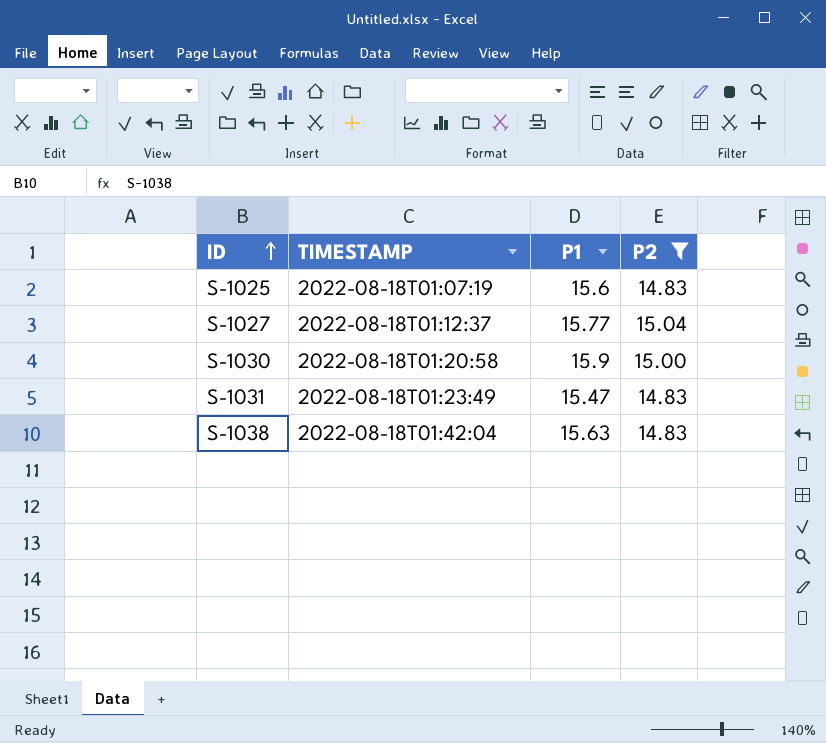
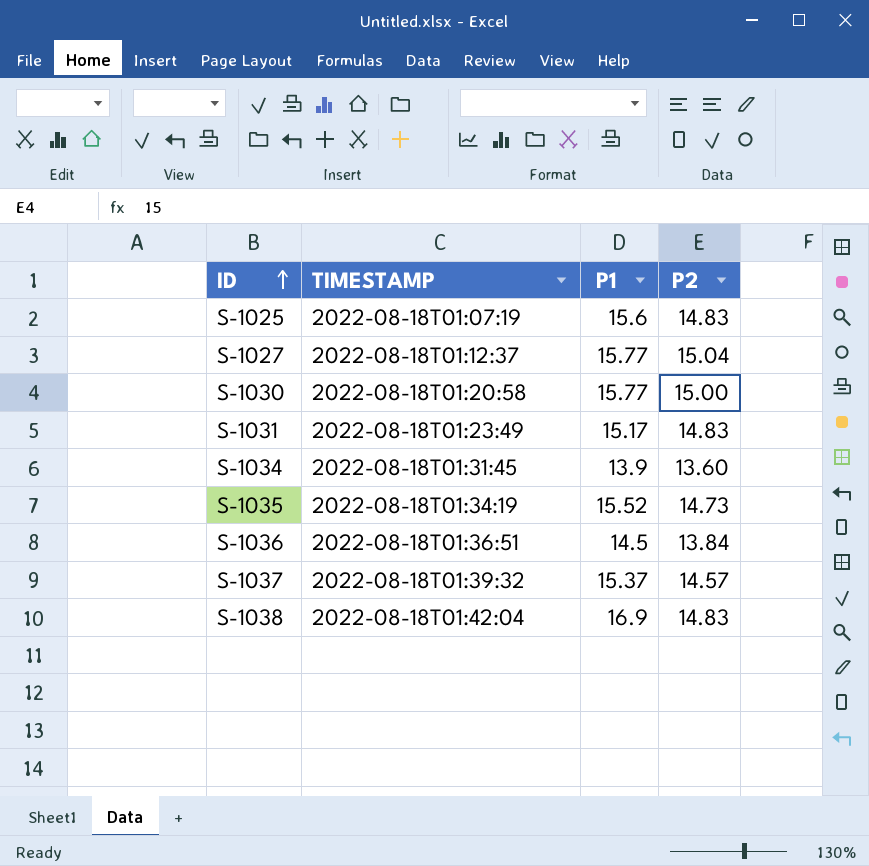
filter: P2 >= 14.83 -> none
S-1030 | P1: 15.9 -> 15.77
S-1031 | P1: 15.47 -> 15.17
S-1038 | P1: 15.63 -> 16.9

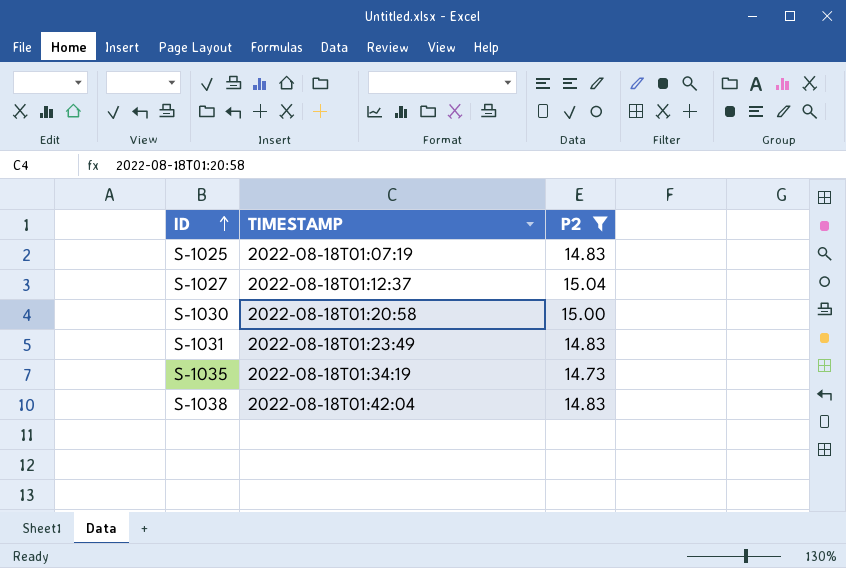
filter: none -> P2 >= 14.73
column P1 | position: 3 -> none

